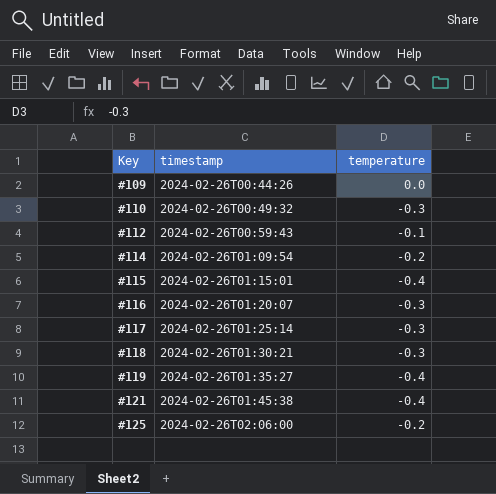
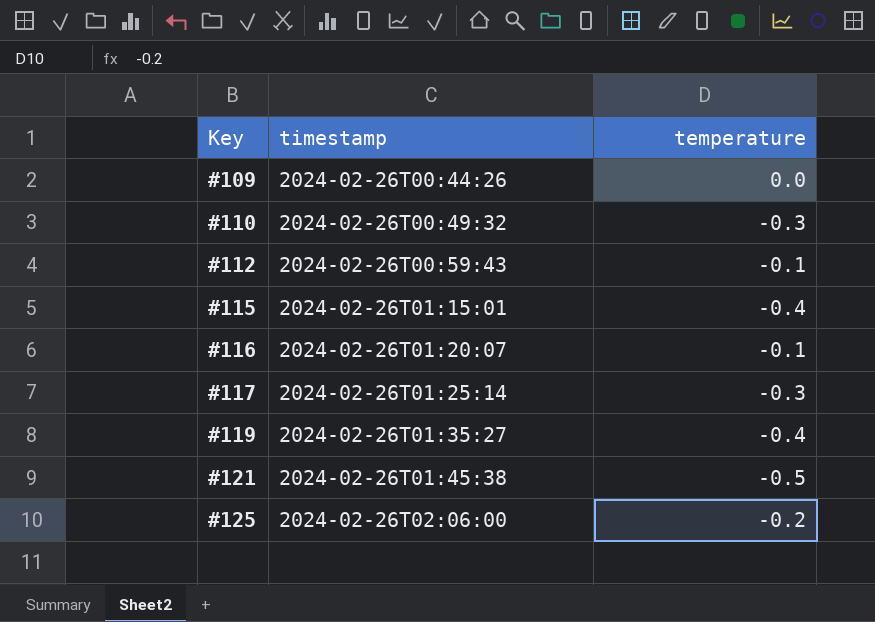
row #114: 2024-02-26T01:09:54 | -0.2 -> none
row #118: 2024-02-26T01:30:21 | -0.3 -> none
#116 | temperature: -0.3 -> -0.1
#121 | temperature: -0.4 -> -0.5

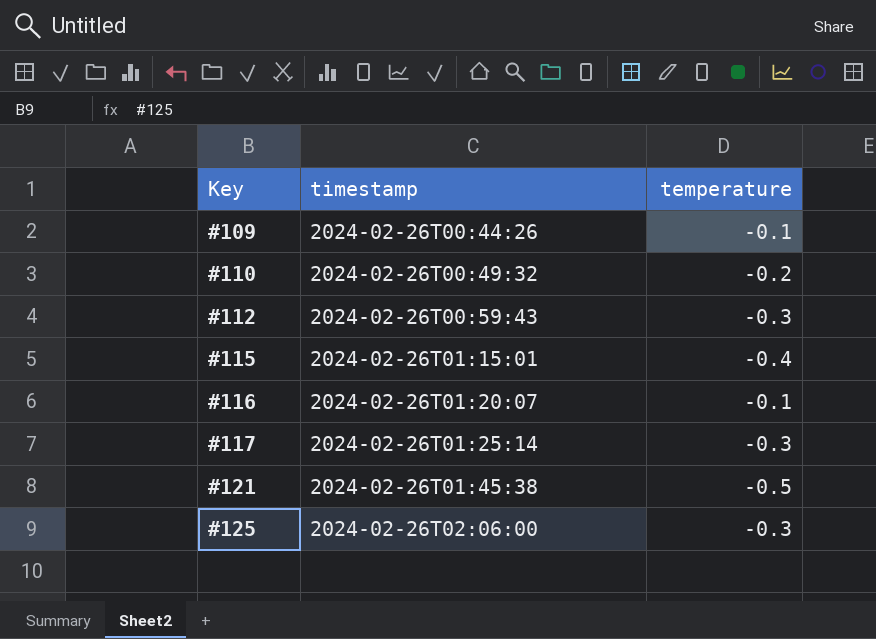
row #119: 2024-02-26T01:35:27 | -0.4 -> none
#109 | temperature: 0.0 -> -0.1
#110 | temperature: -0.3 -> -0.2
#112 | temperature: -0.1 -> -0.3
#125 | temperature: -0.2 -> -0.3

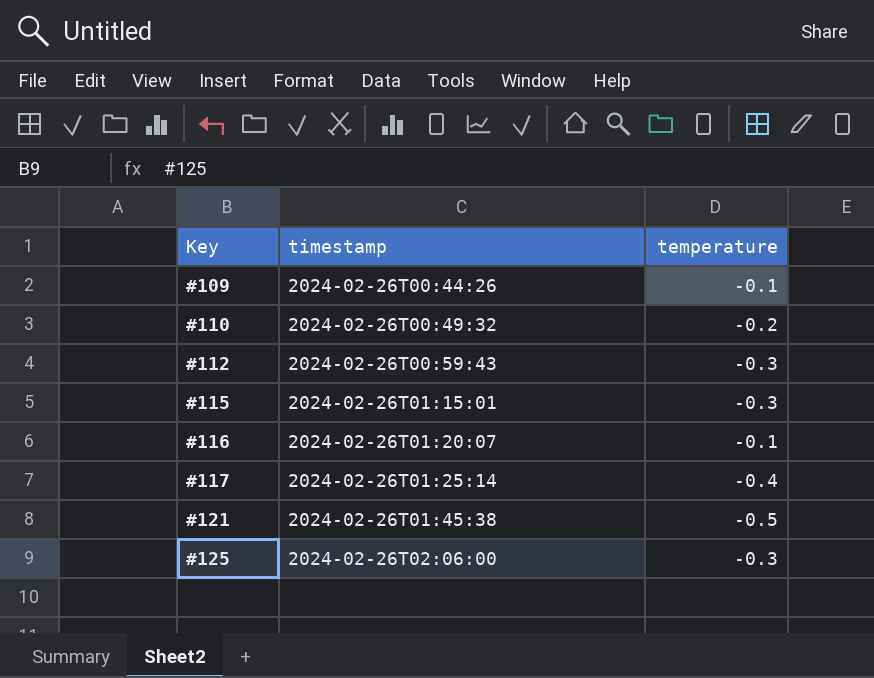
#115 | temperature: -0.4 -> -0.3
#117 | temperature: -0.3 -> -0.4

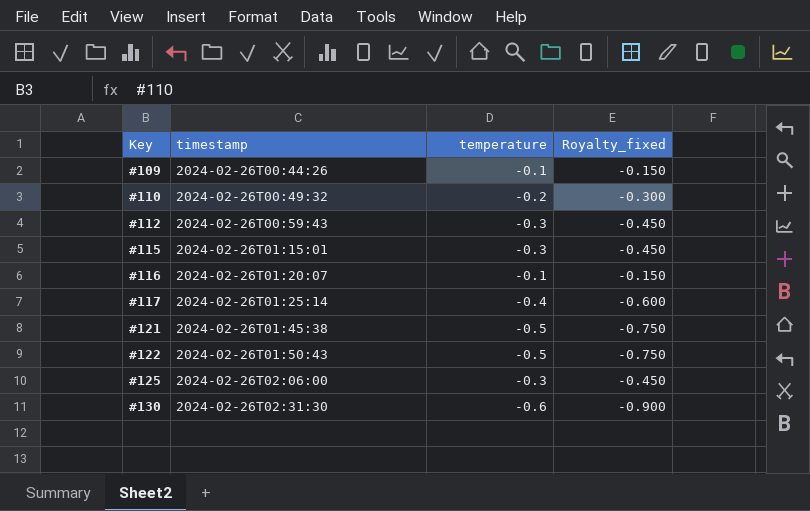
column Royalty_fixed | formula: none -> [temperature] * 1.5
row #122: none -> 2024-02-26T01:50:43 | -0.5 | -0.750
row #130: none -> 2024-02-26T02:31:30 | -0.6 | -0.900

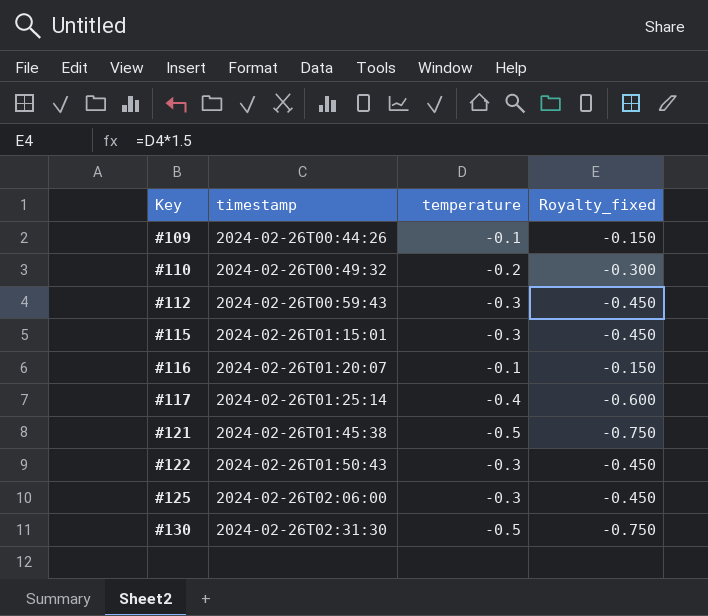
#122 | temperature: -0.5 -> -0.3
#122 | Royalty_fixed: -0.750 -> -0.450
#130 | temperature: -0.6 -> -0.5
#130 | Royalty_fixed: -0.900 -> -0.750

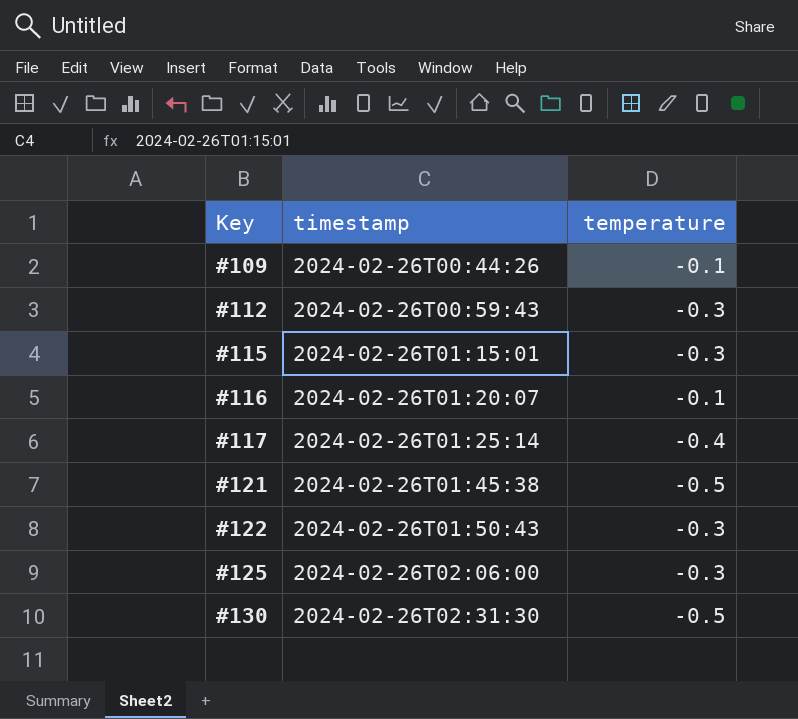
column Royalty_fixed | formula: [temperature] * 1.5 -> none
row #110: 2024-02-26T00:49:32 | -0.2 | -0.300 -> none

